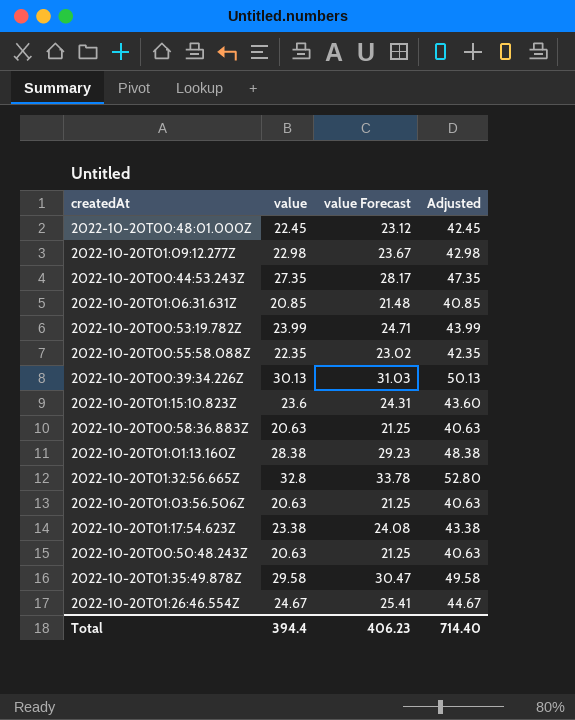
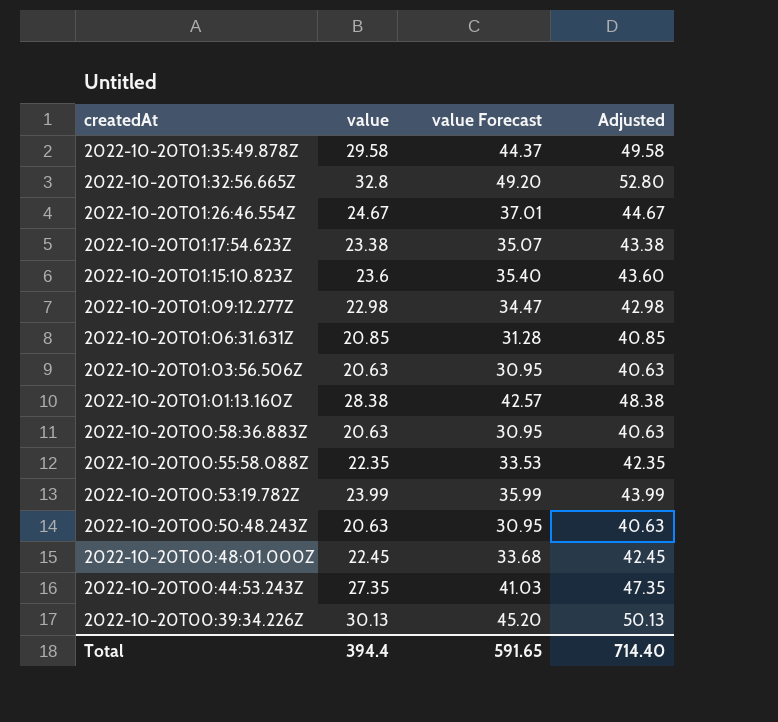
row order: none -> createdAt descending
column value Forecast | formula: [value] * 1.03 -> [value] * 1.5
Total | value Forecast: 406.23 -> 591.65

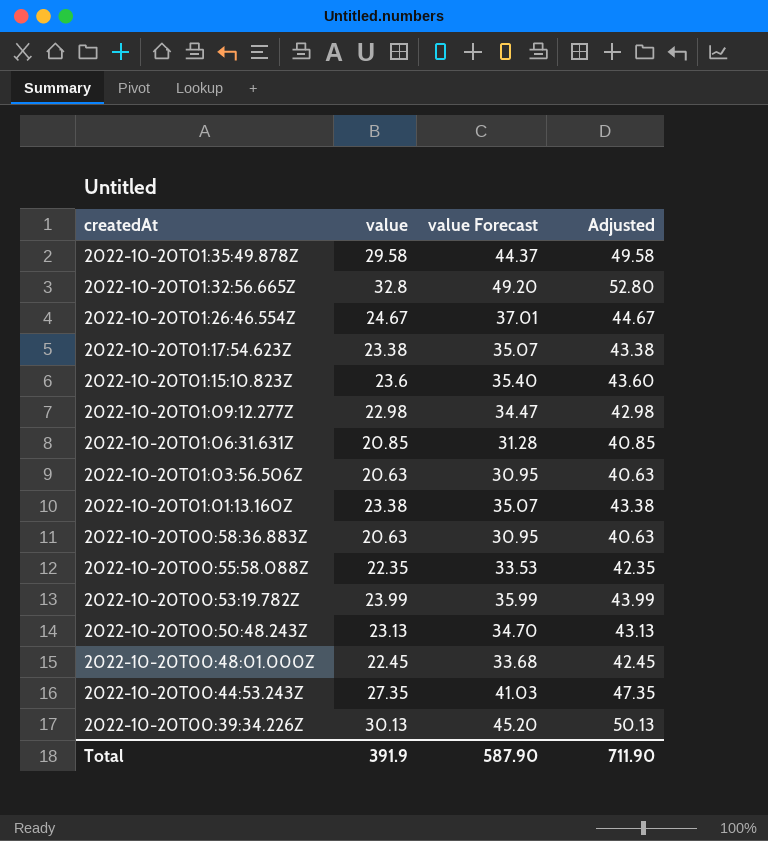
2022-10-20T01:01:13.160Z | value: 28.38 -> 23.38
2022-10-20T01:01:13.160Z | value Forecast: 42.57 -> 35.07
2022-10-20T01:01:13.160Z | Adjusted: 48.38 -> 43.38
2022-10-20T00:50:48.243Z | value: 20.63 -> 23.13
2022-10-20T00:50:48.243Z | value Forecast: 30.95 -> 34.70
2022-10-20T00:50:48.243Z | Adjusted: 40.63 -> 43.13
Total | value: 394.4 -> 391.9
Total | value Forecast: 591.65 -> 587.90
Total | Adjusted: 714.40 -> 711.90

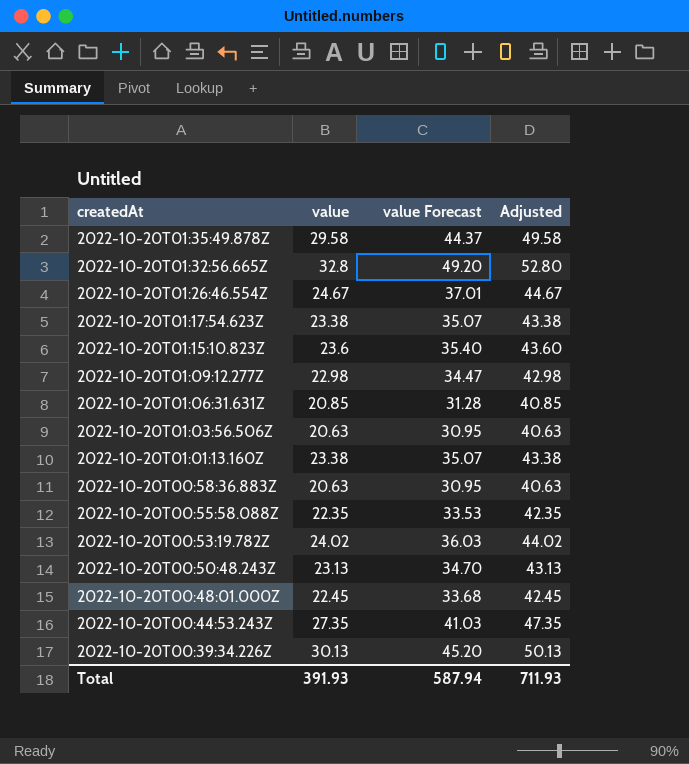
2022-10-20T00:53:19.782Z | value: 23.99 -> 24.02
2022-10-20T00:53:19.782Z | value Forecast: 35.99 -> 36.03
2022-10-20T00:53:19.782Z | Adjusted: 43.99 -> 44.02
Total | value: 391.9 -> 391.93
Total | value Forecast: 587.90 -> 587.94
Total | Adjusted: 711.90 -> 711.93

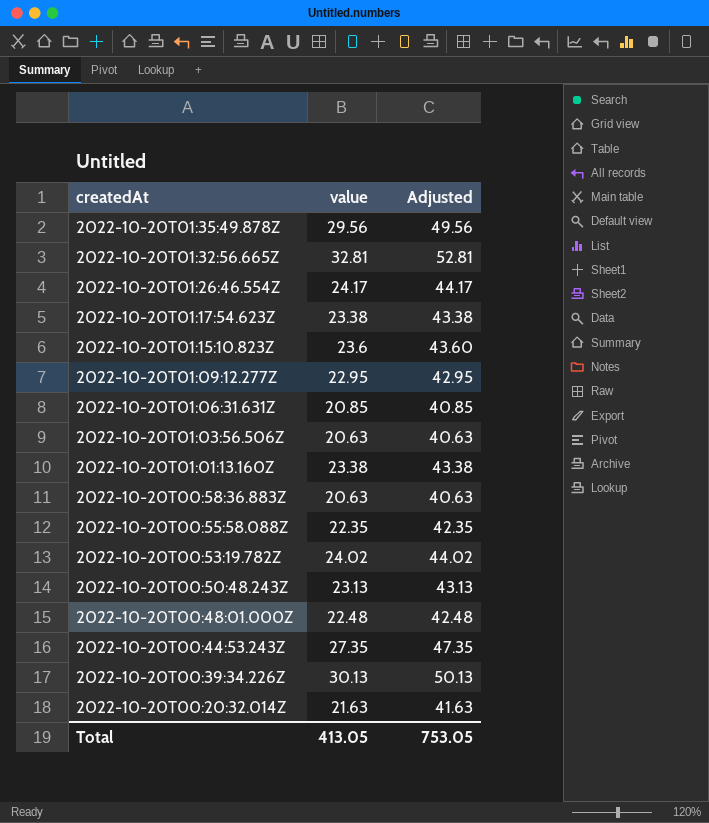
column value Forecast | formula: [value] * 1.5 -> none
2022-10-20T01:35:49.878Z | value: 29.58 -> 29.56
2022-10-20T01:35:49.878Z | Adjusted: 49.58 -> 49.56
2022-10-20T01:32:56.665Z | value: 32.8 -> 32.81
2022-10-20T01:32:56.665Z | Adjusted: 52.80 -> 52.81
2022-10-20T01:26:46.554Z | value: 24.67 -> 24.17
2022-10-20T01:26:46.554Z | Adjusted: 44.67 -> 44.17
2022-10-20T01:09:12.277Z | value: 22.98 -> 22.95
2022-10-20T01:09:12.277Z | Adjusted: 42.98 -> 42.95
2022-10-20T00:48:01.000Z | value: 22.45 -> 22.48
2022-10-20T00:48:01.000Z | Adjusted: 42.45 -> 42.48
row 2022-10-20T00:20:32.014Z: none -> 21.63 | 41.63
Total | value: 391.93 -> 413.05
Total | Adjusted: 711.93 -> 753.05

